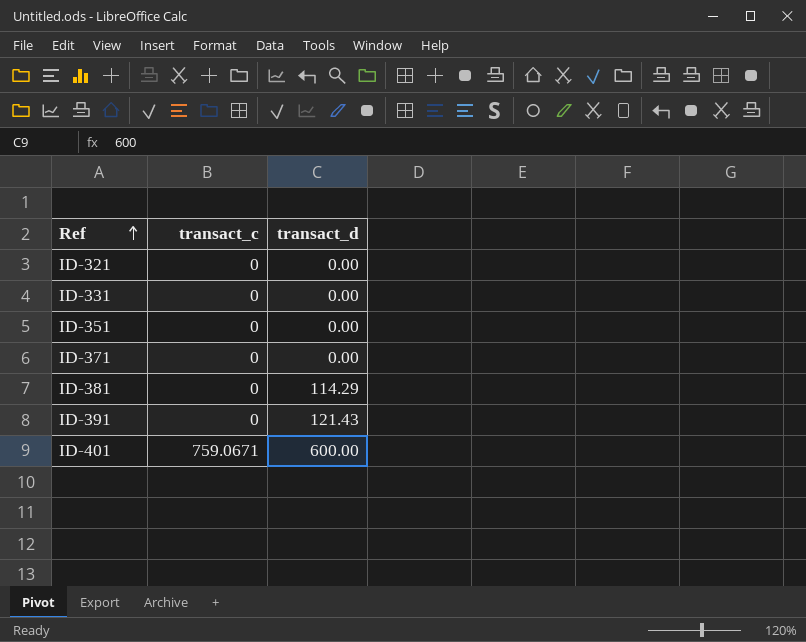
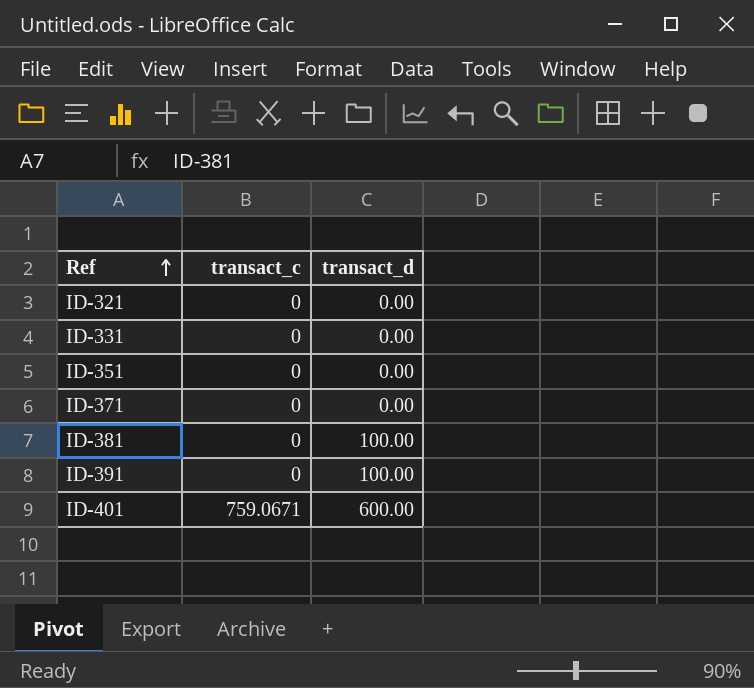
ID-381 | transact_d: 114.29 -> 100.00
ID-391 | transact_d: 121.43 -> 100.00

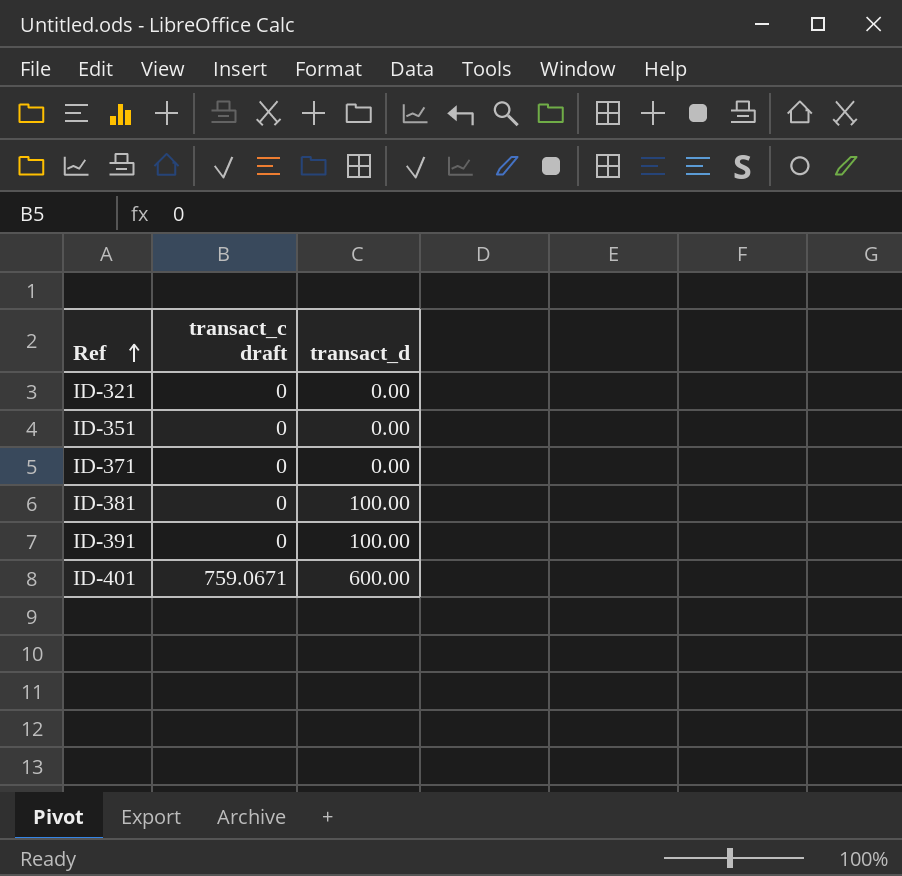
column name: transact_c -> transact_c draft
row ID-331: 0 | 0.00 -> none

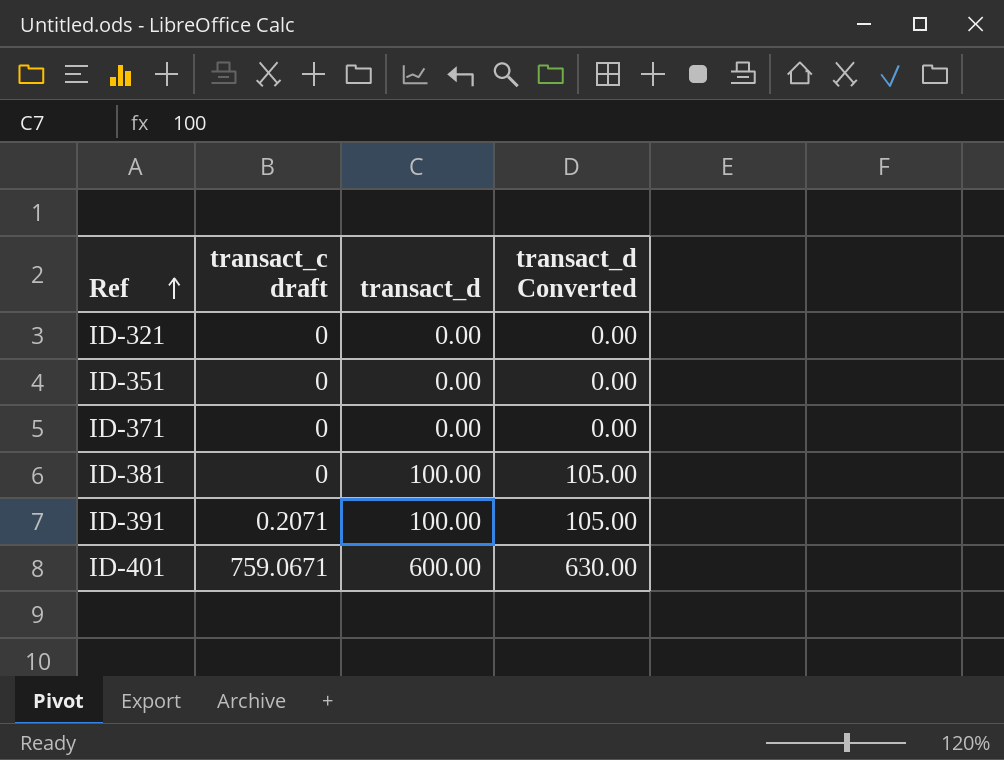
column transact_d Converted | formula: none -> [transact_d] * 1.05
ID-391 | transact_c draft: 0 -> 0.2071

